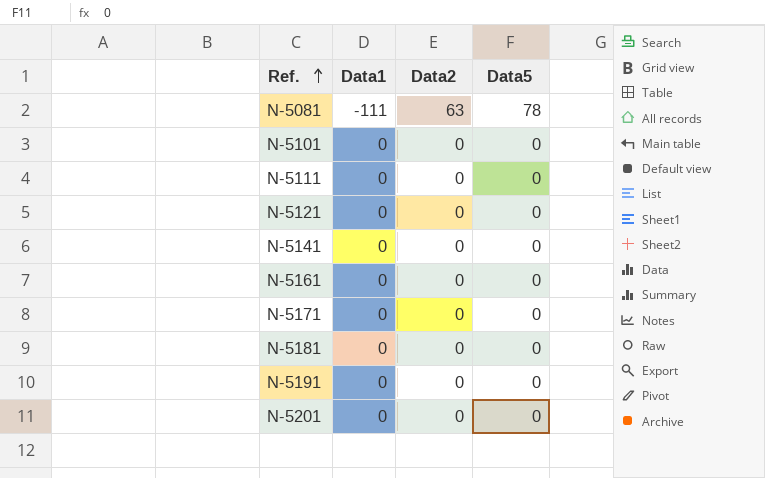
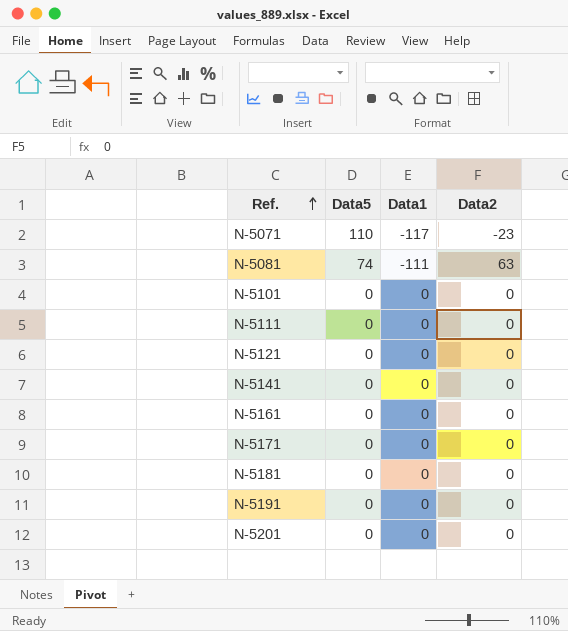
column Data5 | position: 4 -> 2
row N-5071: none -> 110 | -117 | -23
N-5081 | Data5: 78 -> 74

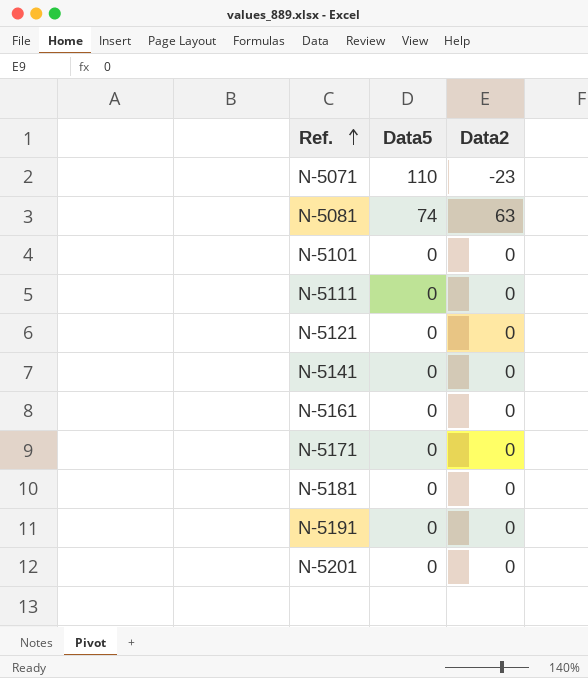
column Data1 | position: 3 -> none

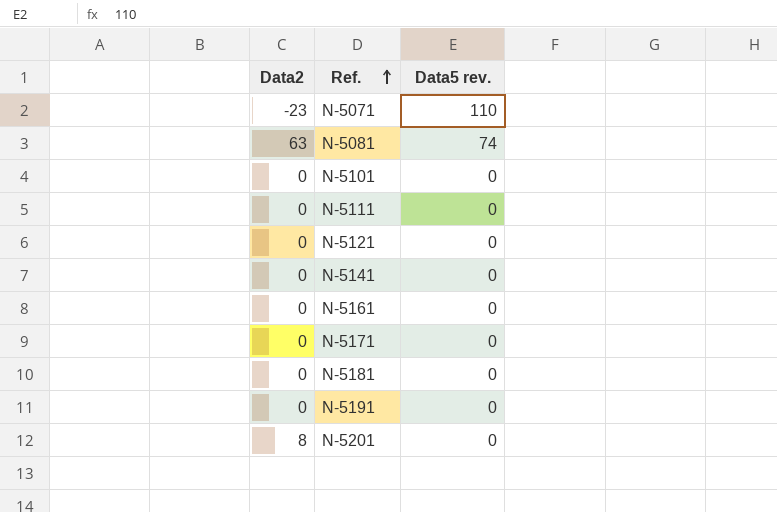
column Data2 | position: 3 -> 1
column name: Data5 -> Data5 rev.
N-5201 | Data2: 0 -> 8

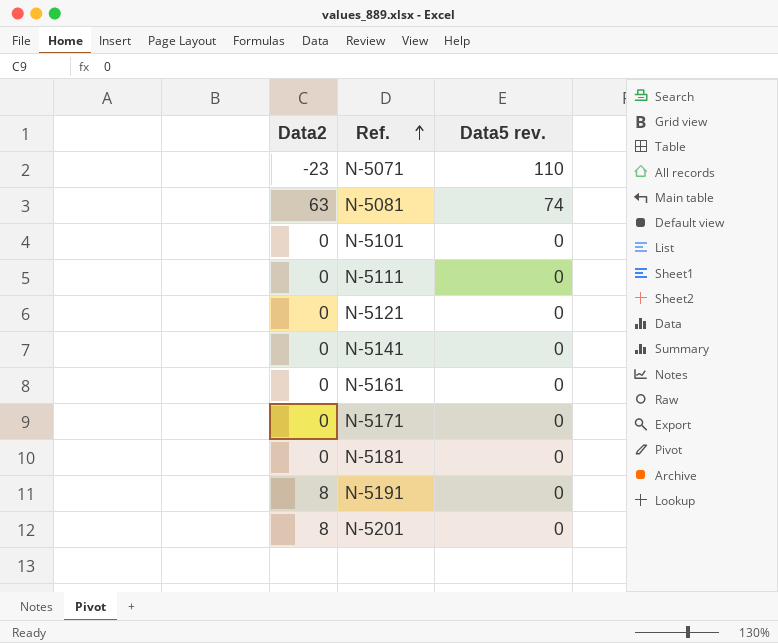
N-5191 | Data2: 0 -> 8

